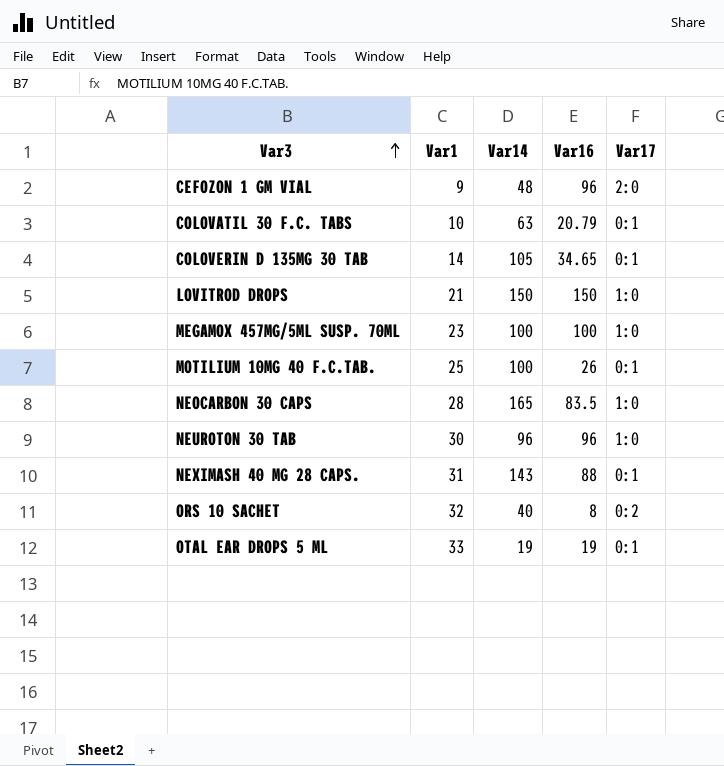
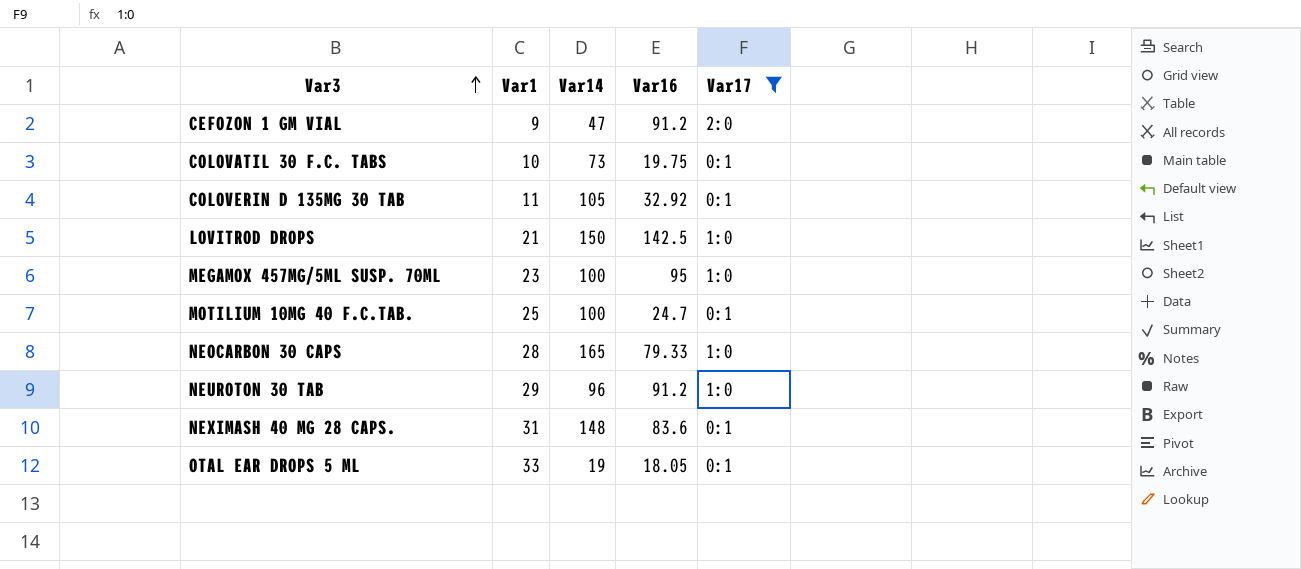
filter: none -> Var17 != 0:2
CEFOZON 1 GM VIAL | Var14: 48 -> 47
CEFOZON 1 GM VIAL | Var16: 96 -> 91.2
COLOVATIL 30 F.C. TABS | Var14: 63 -> 73
COLOVATIL 30 F.C. TABS | Var16: 20.79 -> 19.75
COLOVERIN D 135MG 30 TAB | Var1: 14 -> 11
COLOVERIN D 135MG 30 TAB | Var16: 34.65 -> 32.92
LOVITROD DROPS | Var16: 150 -> 142.5
MEGAMOX 457MG/5ML SUSP. 70ML | Var16: 100 -> 95
MOTILIUM 10MG 40 F.C.TAB. | Var16: 26 -> 24.7
NEOCARBON 30 CAPS | Var16: 83.5 -> 79.33
NEUROTON 30 TAB | Var1: 30 -> 29
NEUROTON 30 TAB | Var16: 96 -> 91.2
NEXIMASH 40 MG 28 CAPS. | Var14: 143 -> 148
NEXIMASH 40 MG 28 CAPS. | Var16: 88 -> 83.6
OTAL EAR DROPS 5 ML | Var16: 19 -> 18.05

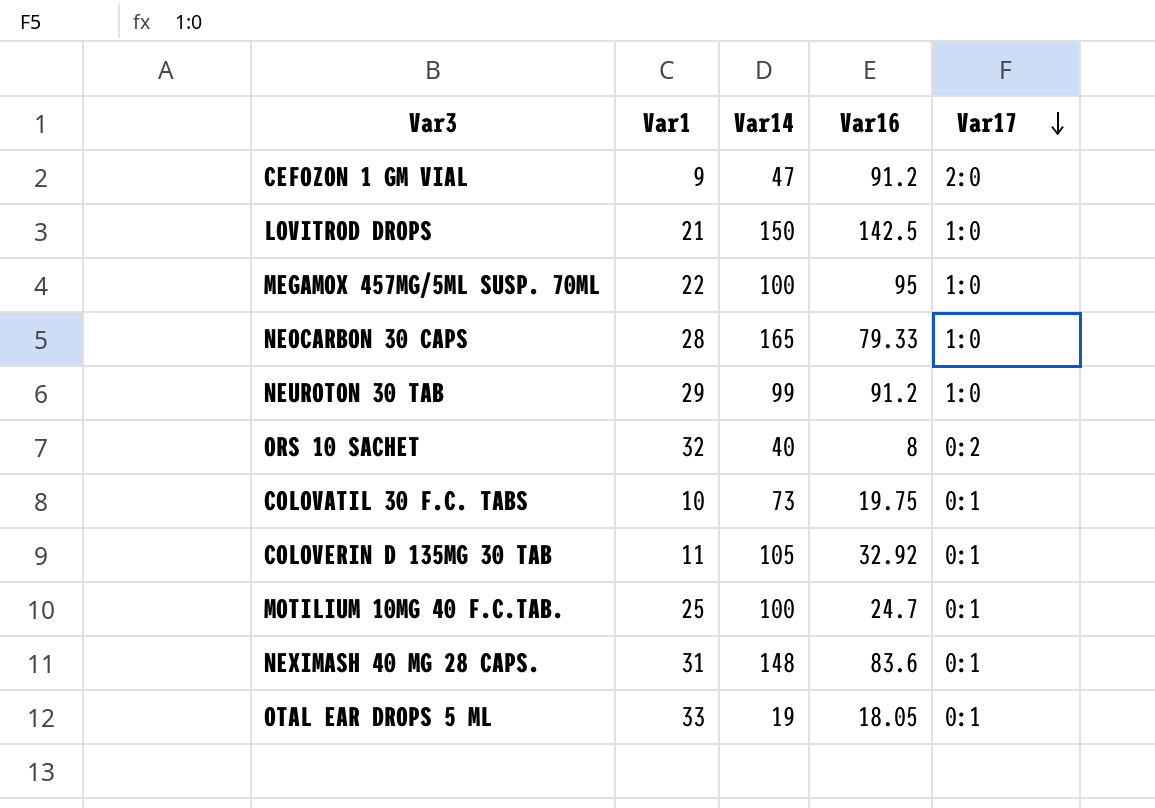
filter: Var17 != 0:2 -> none
row order: Var3 ascending -> Var17 descending
MEGAMOX 457MG/5ML SUSP. 70ML | Var1: 23 -> 22
NEUROTON 30 TAB | Var14: 96 -> 99

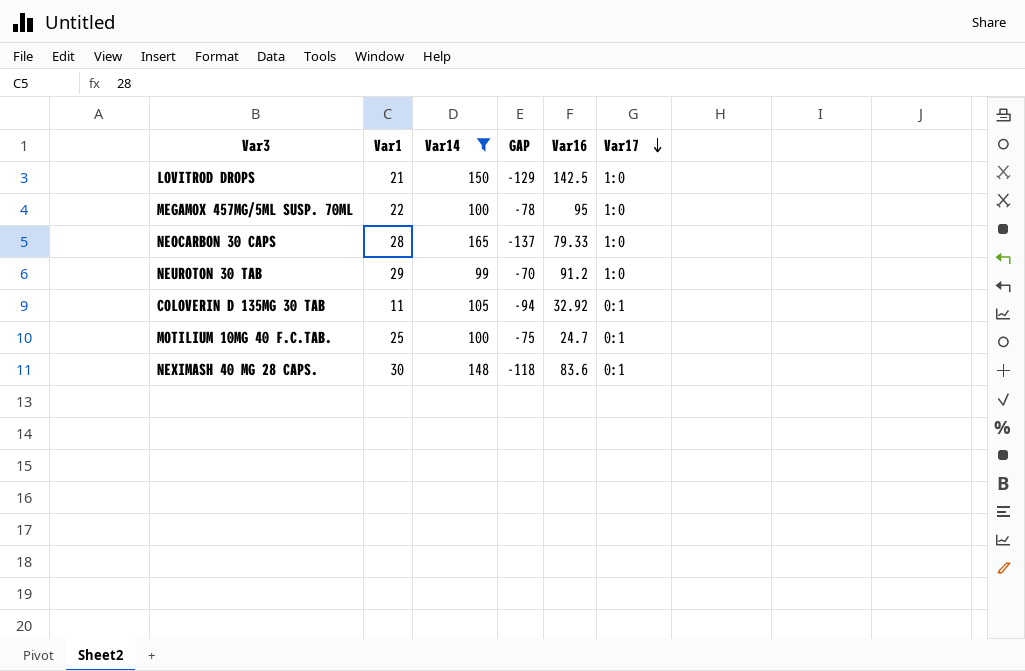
filter: none -> Var14 >= 99
column GAP | formula: none -> [Var1] - [Var14]
NEXIMASH 40 MG 28 CAPS. | Var1: 31 -> 30

